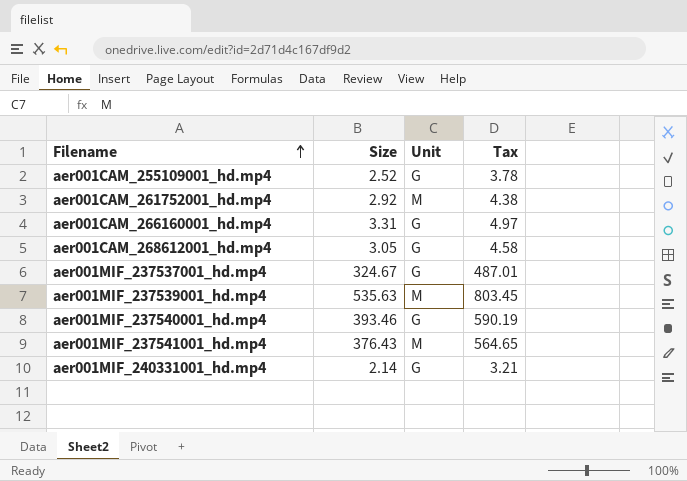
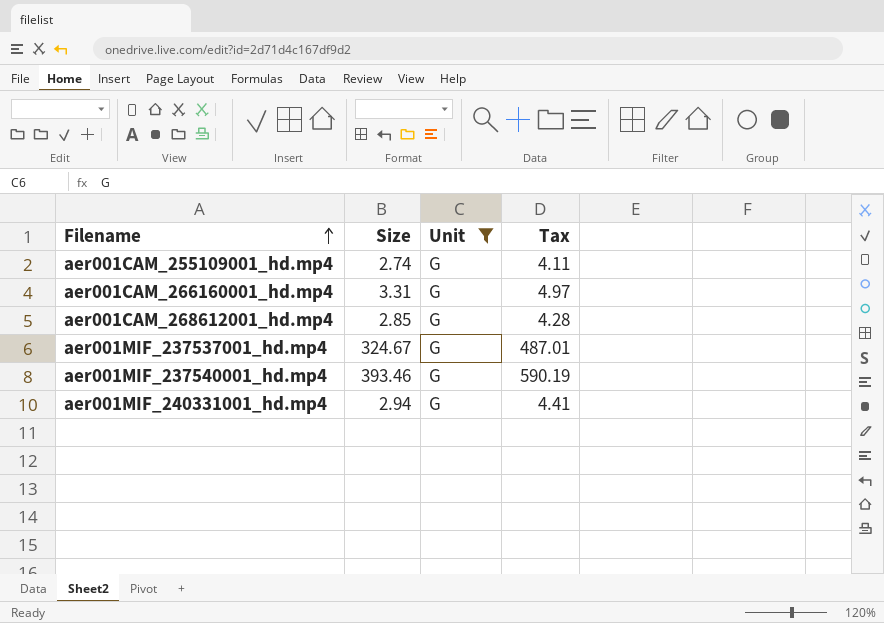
filter: none -> Unit = G
aer001CAM_255109001_hd.mp4 | Size: 2.52 -> 2.74
aer001CAM_255109001_hd.mp4 | Tax: 3.78 -> 4.11
aer001CAM_268612001_hd.mp4 | Size: 3.05 -> 2.85
aer001CAM_268612001_hd.mp4 | Tax: 4.58 -> 4.28
aer001MIF_240331001_hd.mp4 | Size: 2.14 -> 2.94
aer001MIF_240331001_hd.mp4 | Tax: 3.21 -> 4.41

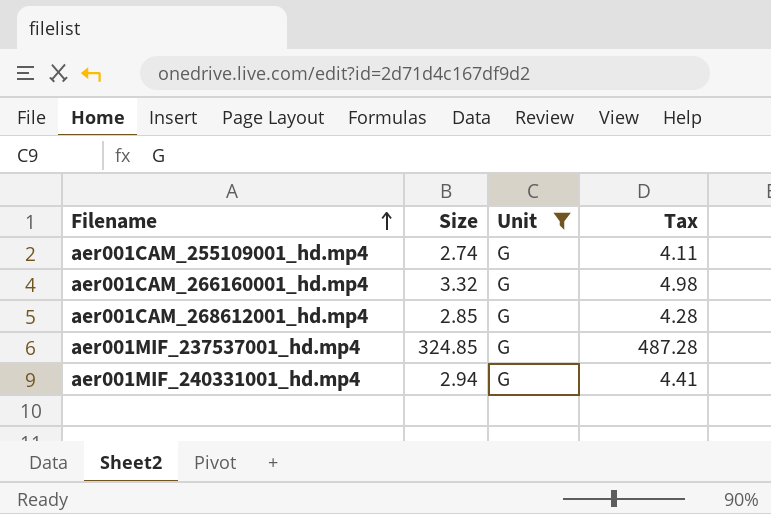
row aer001MIF_237540001_hd.mp4: 393.46 | G | 590.19 -> none
aer001CAM_266160001_hd.mp4 | Size: 3.31 -> 3.32
aer001CAM_266160001_hd.mp4 | Tax: 4.97 -> 4.98
aer001MIF_237537001_hd.mp4 | Size: 324.67 -> 324.85
aer001MIF_237537001_hd.mp4 | Tax: 487.01 -> 487.28

